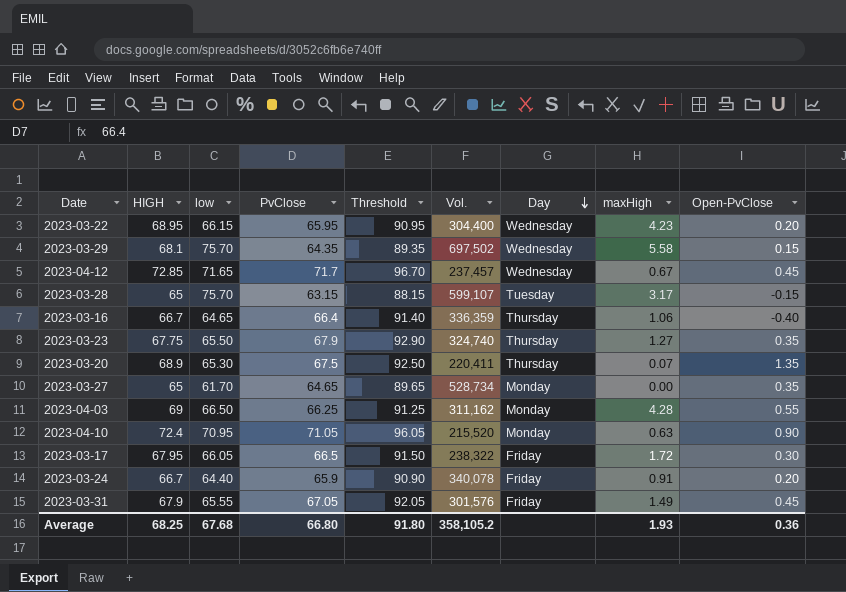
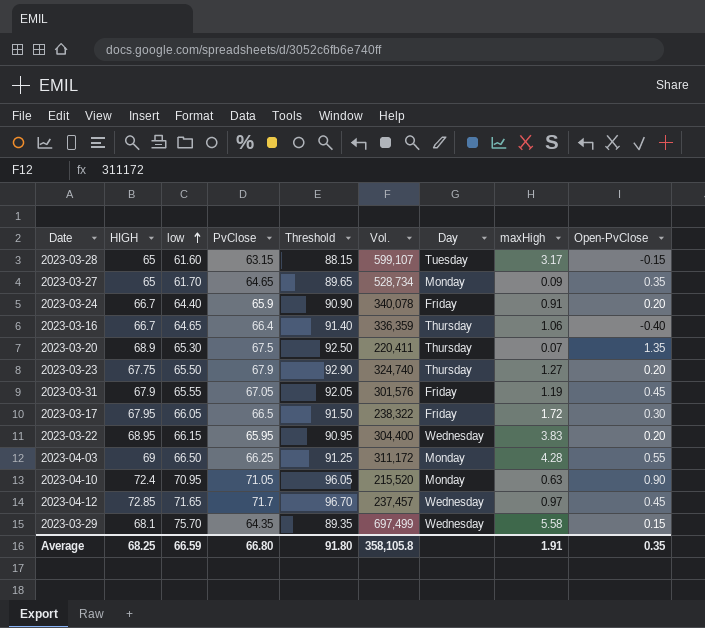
row order: Day descending -> low ascending
2023-03-28 | low: 75.70 -> 61.60
2023-03-27 | maxHigh: 0.00 -> 0.09
2023-03-23 | Open-PvClose: 0.35 -> 0.20
2023-03-31 | maxHigh: 1.49 -> 1.19
2023-03-22 | maxHigh: 4.23 -> 3.83
2023-04-03 | Vol.: 311,162 -> 311,172
2023-04-12 | maxHigh: 0.67 -> 0.97
2023-03-29 | Vol.: 697,502 -> 697,499
Average | low: 67.68 -> 66.59
Average | Vol.: 358,105.2 -> 358,105.8
Average | maxHigh: 1.93 -> 1.91
Average | Open-PvClose: 0.36 -> 0.35

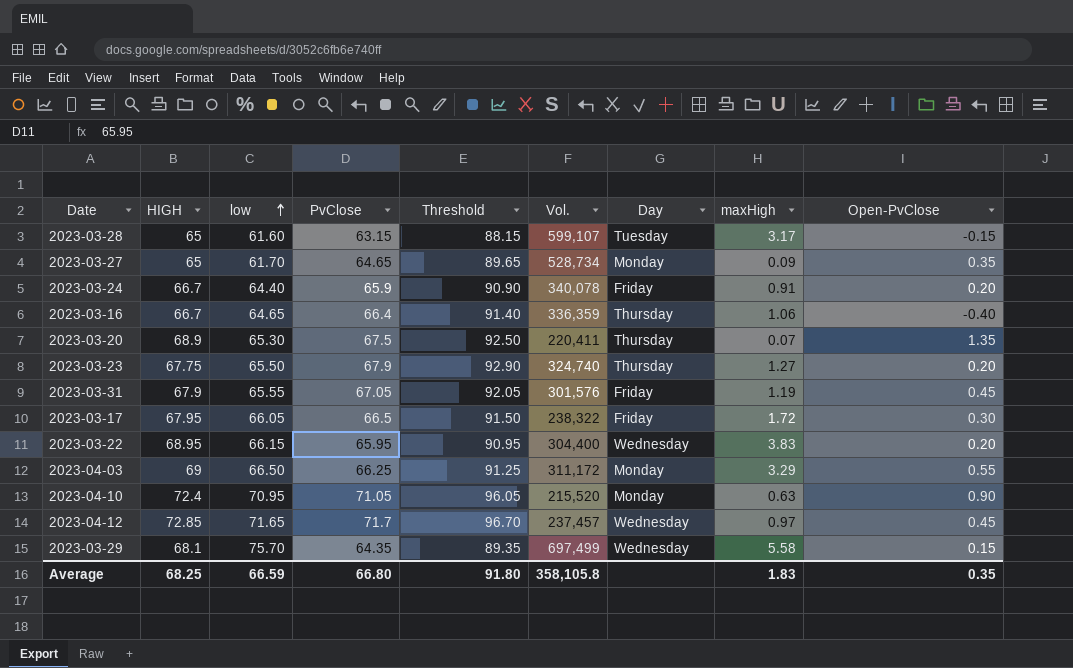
2023-04-03 | maxHigh: 4.28 -> 3.29
Average | maxHigh: 1.91 -> 1.83

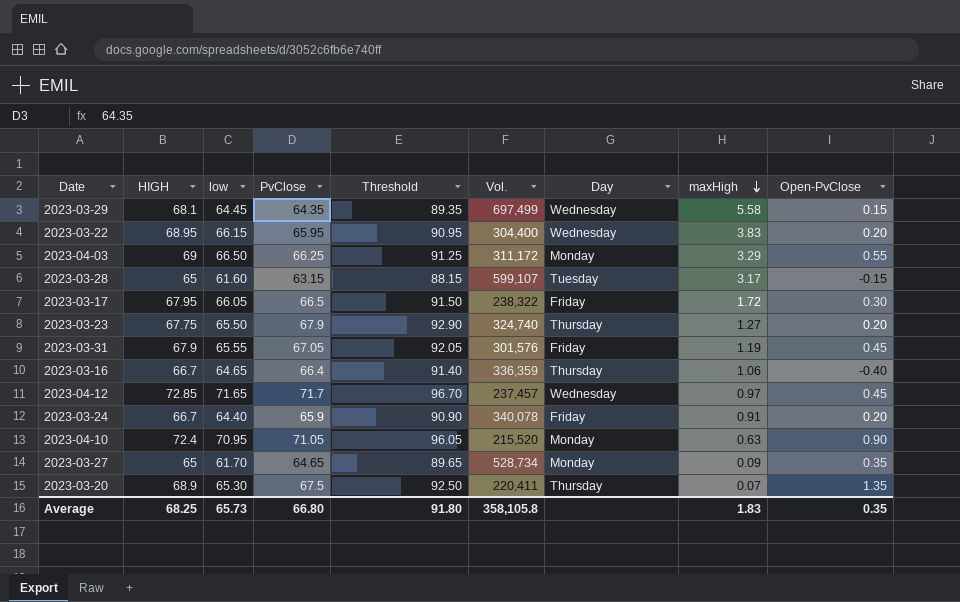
row order: low ascending -> maxHigh descending
2023-03-29 | low: 75.70 -> 64.45
Average | low: 66.59 -> 65.73

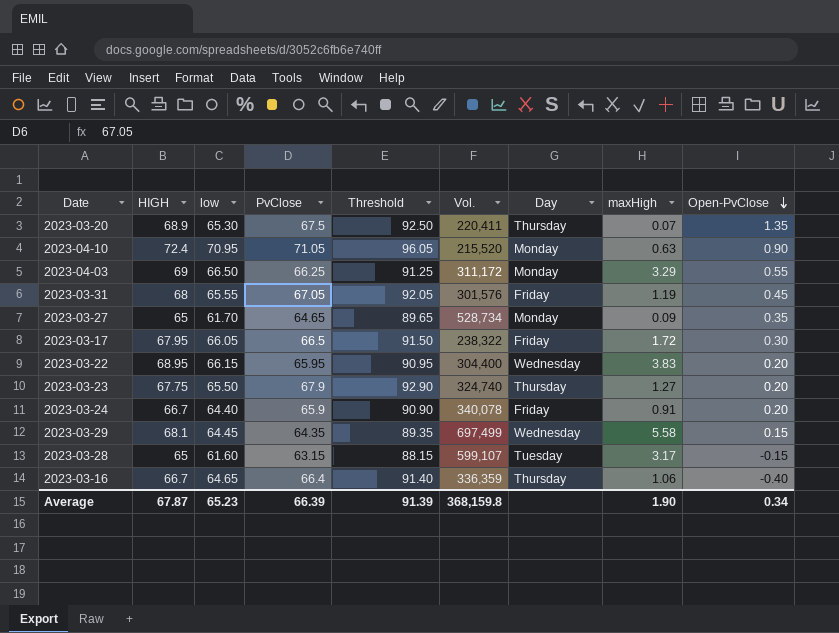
row order: maxHigh descending -> Open-PvClose descending
row 2023-04-12: 72.85 | 71.65 | 71.7 | 96.70 | 237,457 | Wednesday | 0.97 | 0.45 -> none
2023-03-31 | HIGH: 67.9 -> 68
Average | HIGH: 68.25 -> 67.87
Average | low: 65.73 -> 65.23
Average | PvClose: 66.80 -> 66.39
Average | Threshold: 91.80 -> 91.39
Average | Vol.: 358,105.8 -> 368,159.8
Average | maxHigh: 1.83 -> 1.90
Average | Open-PvClose: 0.35 -> 0.34

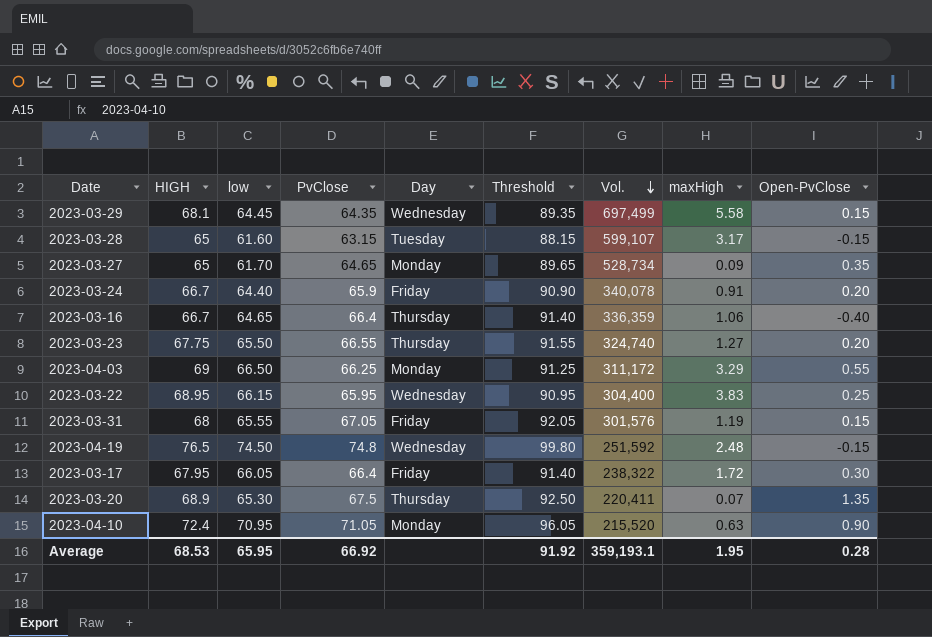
row order: Open-PvClose descending -> Vol. descending
column Day | position: 7 -> 5
2023-03-23 | PvClose: 67.9 -> 66.55
2023-03-23 | Threshold: 92.90 -> 91.55
2023-03-22 | Open-PvClose: 0.20 -> 0.25
2023-03-31 | Open-PvClose: 0.45 -> 0.15
row 2023-04-19: none -> 76.5 | 74.50 | 74.8 | Wednesday | 99.80 | 251,592 | 2.48 | -0.15
2023-03-17 | PvClose: 66.5 -> 66.4
2023-03-17 | Threshold: 91.50 -> 91.40
Average | HIGH: 67.87 -> 68.53
Average | low: 65.23 -> 65.95
Average | PvClose: 66.39 -> 66.92
Average | Threshold: 91.39 -> 91.92
Average | Vol.: 368,159.8 -> 359,193.1
Average | maxHigh: 1.90 -> 1.95
Average | Open-PvClose: 0.34 -> 0.28

